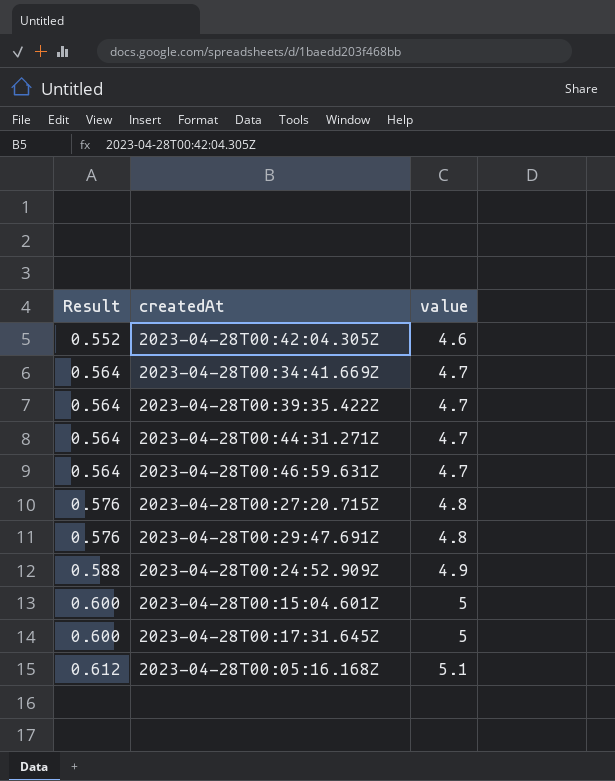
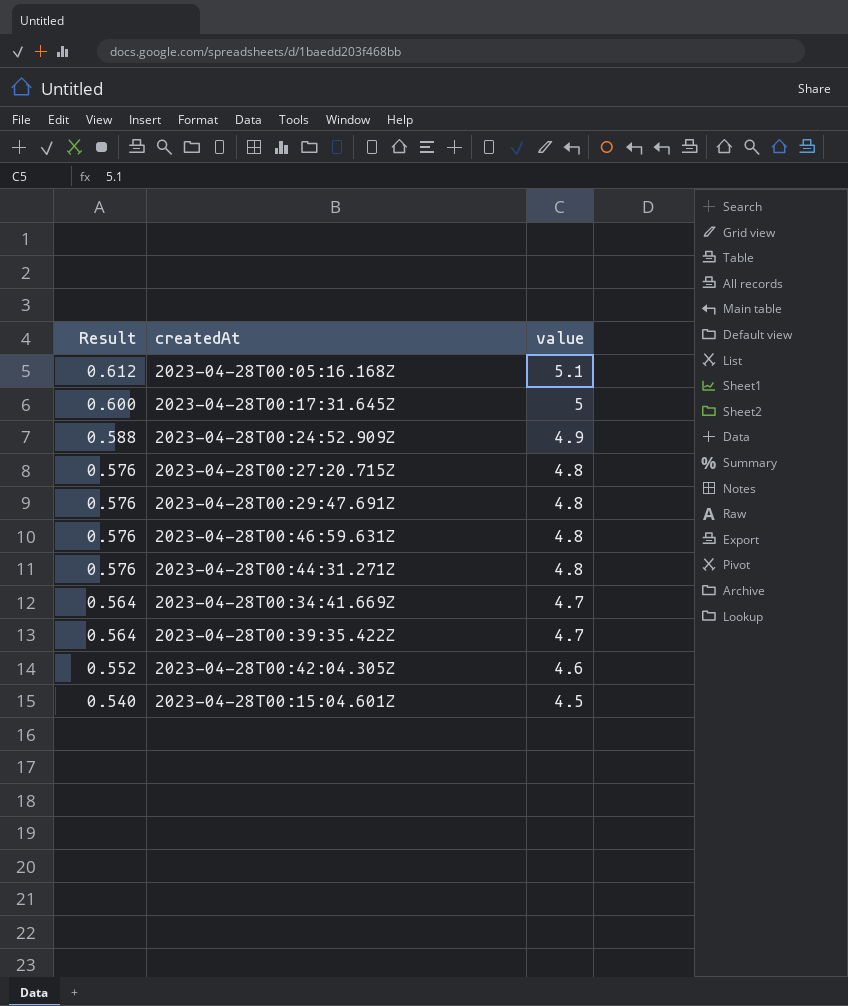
row order: Result ascending -> Result descending
2023-04-28T00:46:59.631Z | Result: 0.564 -> 0.576
2023-04-28T00:46:59.631Z | value: 4.7 -> 4.8
2023-04-28T00:44:31.271Z | Result: 0.564 -> 0.576
2023-04-28T00:44:31.271Z | value: 4.7 -> 4.8
2023-04-28T00:15:04.601Z | Result: 0.600 -> 0.540
2023-04-28T00:15:04.601Z | value: 5 -> 4.5

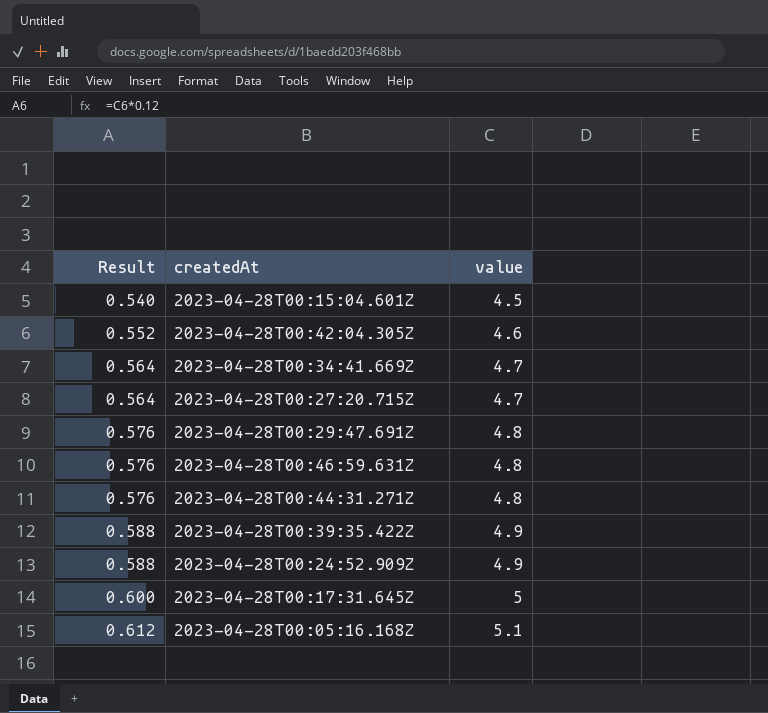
row order: Result descending -> Result ascending
2023-04-28T00:27:20.715Z | Result: 0.576 -> 0.564
2023-04-28T00:27:20.715Z | value: 4.8 -> 4.7
2023-04-28T00:39:35.422Z | Result: 0.564 -> 0.588
2023-04-28T00:39:35.422Z | value: 4.7 -> 4.9

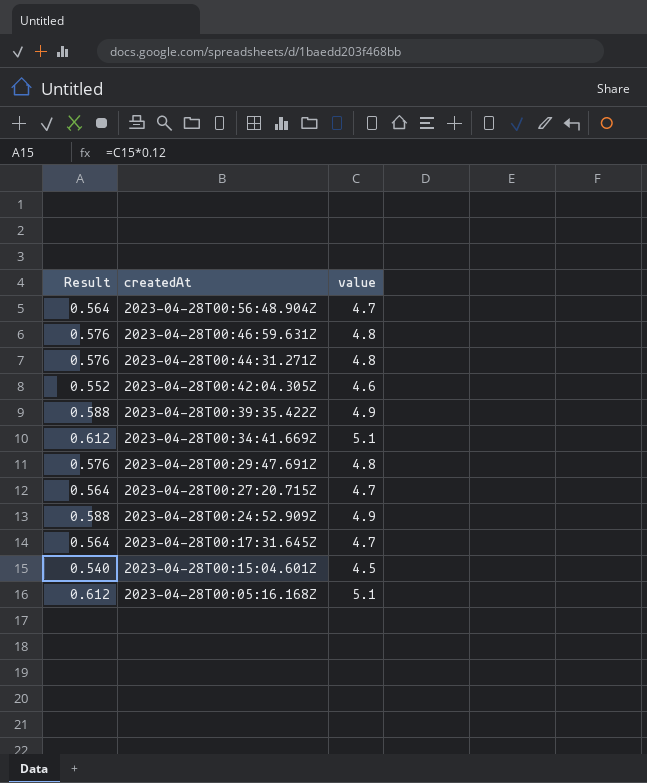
row order: Result ascending -> createdAt descending
row 2023-04-28T00:56:48.904Z: none -> 0.564 | 4.7
2023-04-28T00:34:41.669Z | Result: 0.564 -> 0.612
2023-04-28T00:34:41.669Z | value: 4.7 -> 5.1
2023-04-28T00:17:31.645Z | Result: 0.600 -> 0.564
2023-04-28T00:17:31.645Z | value: 5 -> 4.7

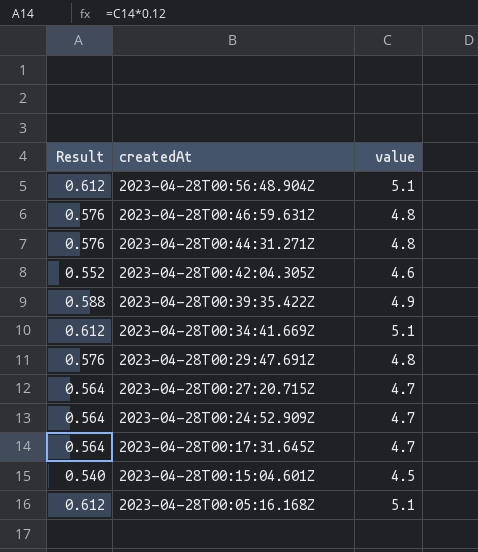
2023-04-28T00:56:48.904Z | Result: 0.564 -> 0.612
2023-04-28T00:56:48.904Z | value: 4.7 -> 5.1
2023-04-28T00:24:52.909Z | Result: 0.588 -> 0.564
2023-04-28T00:24:52.909Z | value: 4.9 -> 4.7

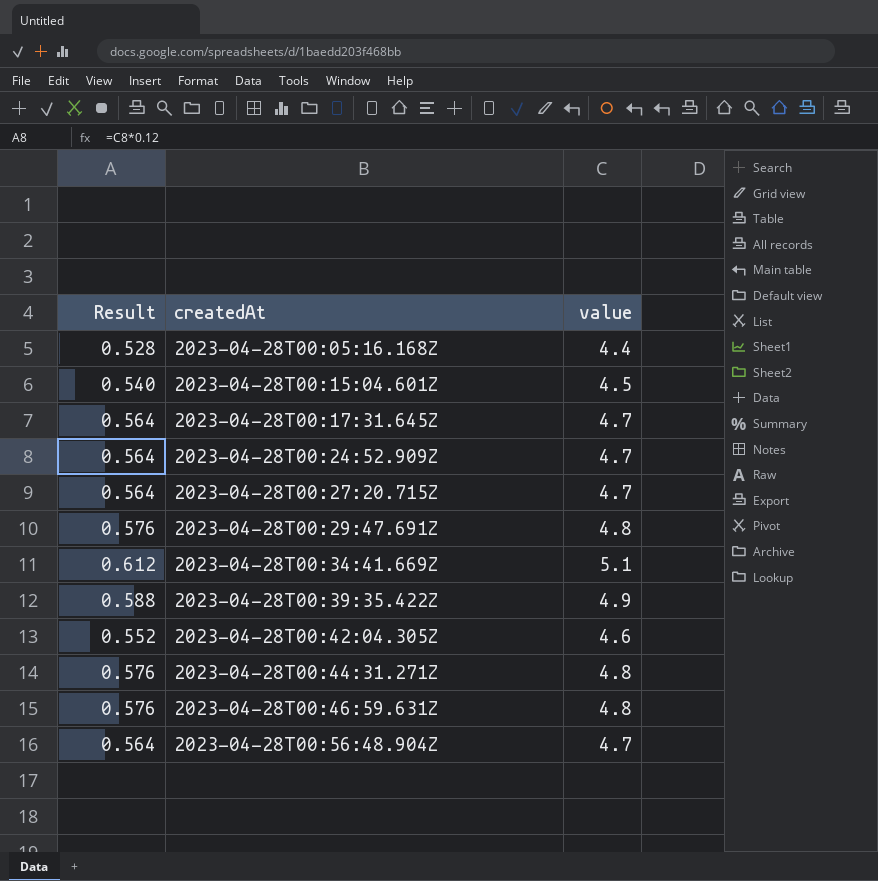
row order: createdAt descending -> createdAt ascending
2023-04-28T00:05:16.168Z | Result: 0.612 -> 0.528
2023-04-28T00:05:16.168Z | value: 5.1 -> 4.4
2023-04-28T00:56:48.904Z | Result: 0.612 -> 0.564
2023-04-28T00:56:48.904Z | value: 5.1 -> 4.7

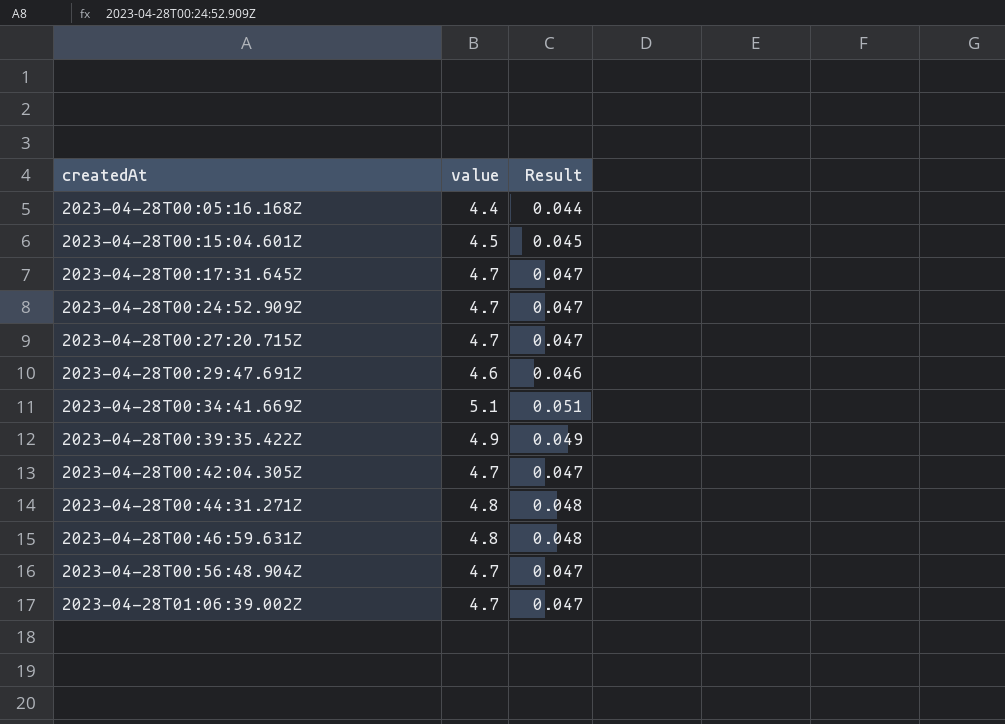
column Result | formula: [value] * 0.12 -> [value] * 0.01
column Result | position: 1 -> 3
2023-04-28T00:29:47.691Z | value: 4.8 -> 4.6
2023-04-28T00:42:04.305Z | value: 4.6 -> 4.7
row 2023-04-28T01:06:39.002Z: none -> 4.7 | 0.047

